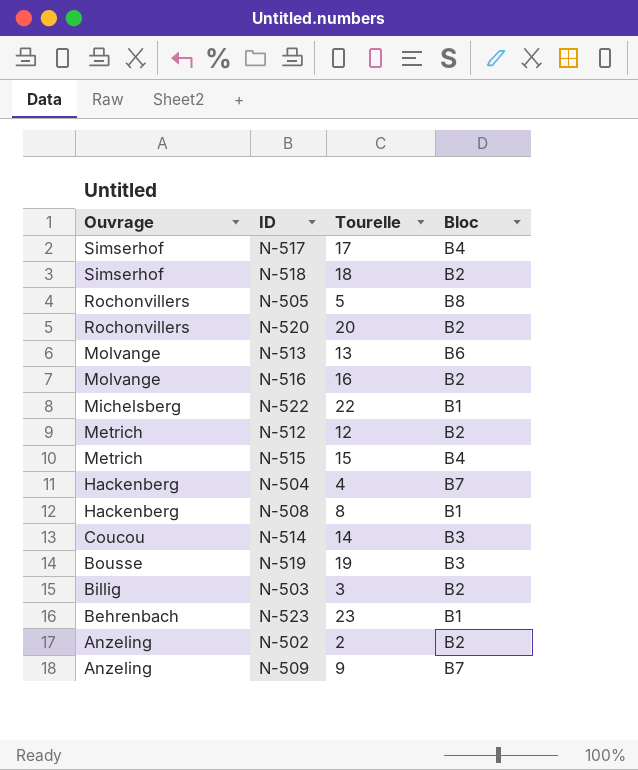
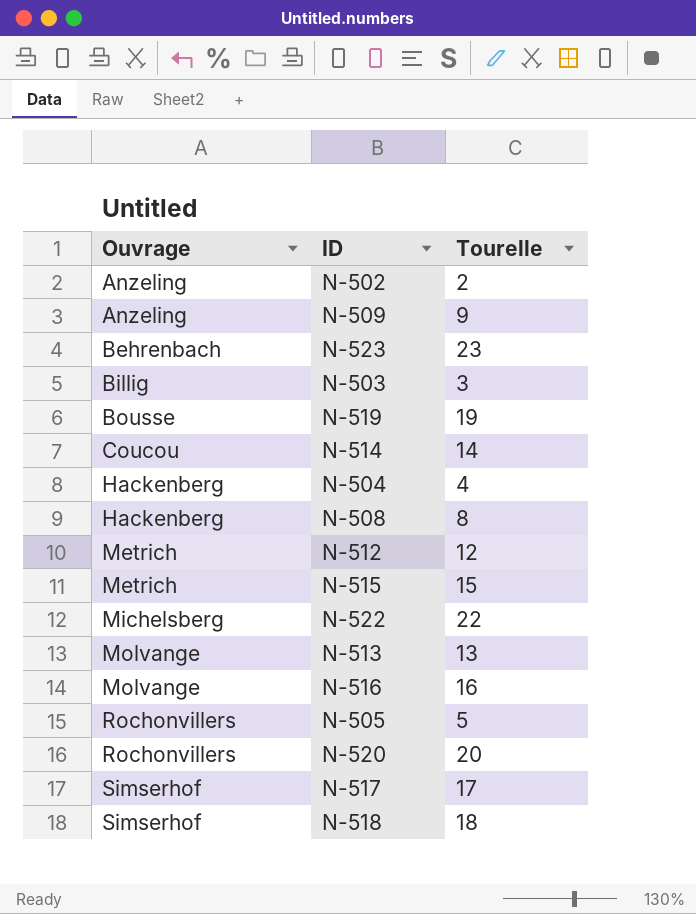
row order: Ouvrage descending -> Ouvrage ascending
column Bloc | position: 4 -> none

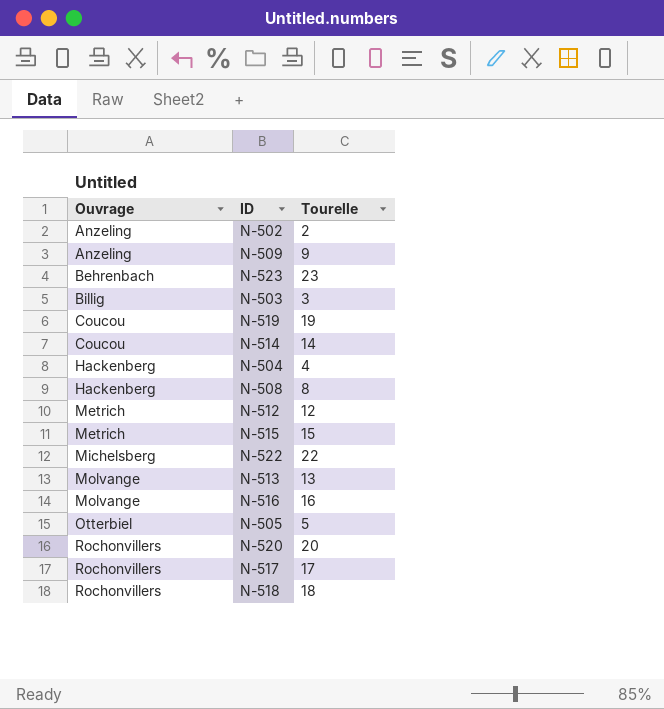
N-519 | Ouvrage: Bousse -> Coucou
N-505 | Ouvrage: Rochonvillers -> Otterbiel
N-517 | Ouvrage: Simserhof -> Rochonvillers
N-518 | Ouvrage: Simserhof -> Rochonvillers

